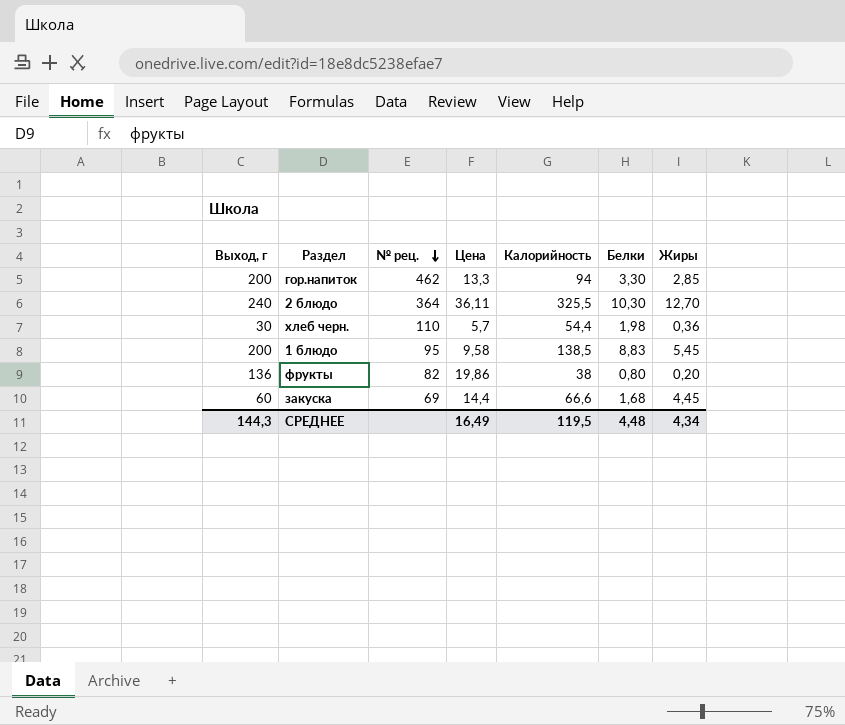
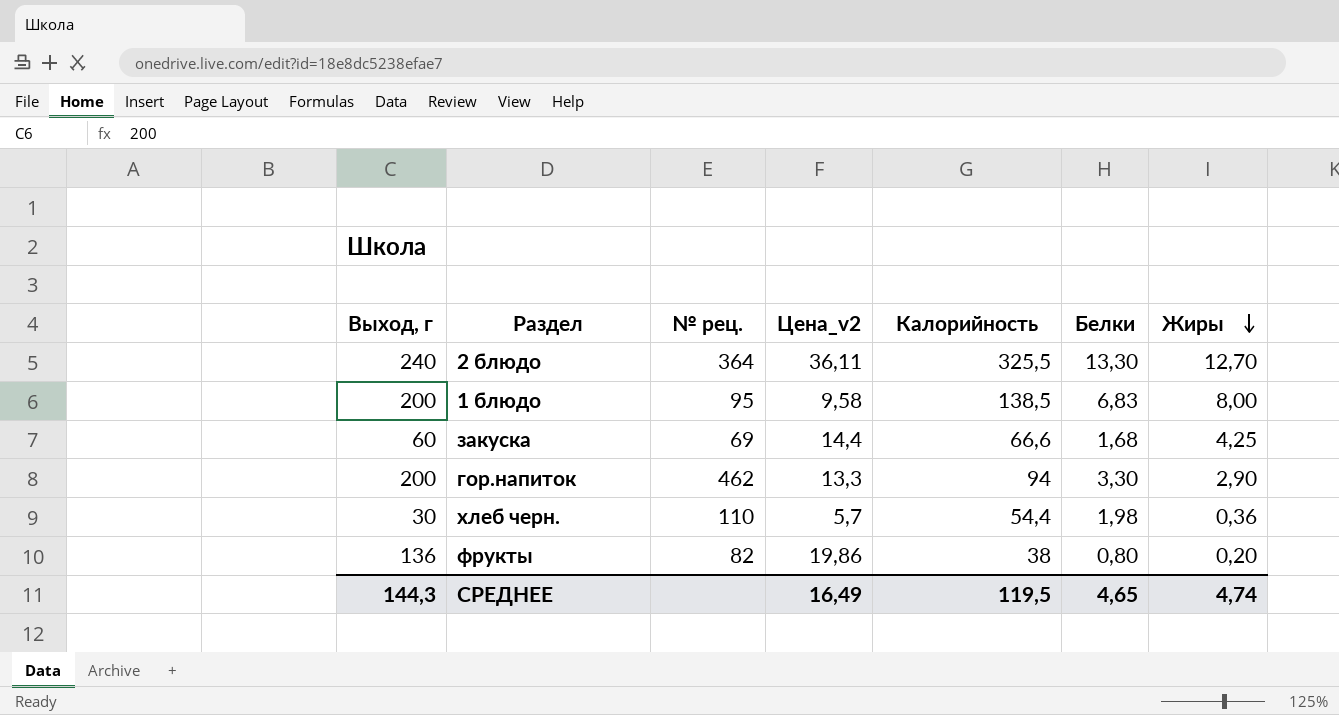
row order: № рец. descending -> Жиры descending
column name: Цена -> Цена_v2
2 блюдо | Белки: 10,30 -> 13,30
1 блюдо | Белки: 8,83 -> 6,83
1 блюдо | Жиры: 5,45 -> 8,00
закуска | Жиры: 4,45 -> 4,25
гор.напиток | Жиры: 2,85 -> 2,90
СРЕДНЕЕ | Белки: 4,48 -> 4,65
СРЕДНЕЕ | Жиры: 4,34 -> 4,74

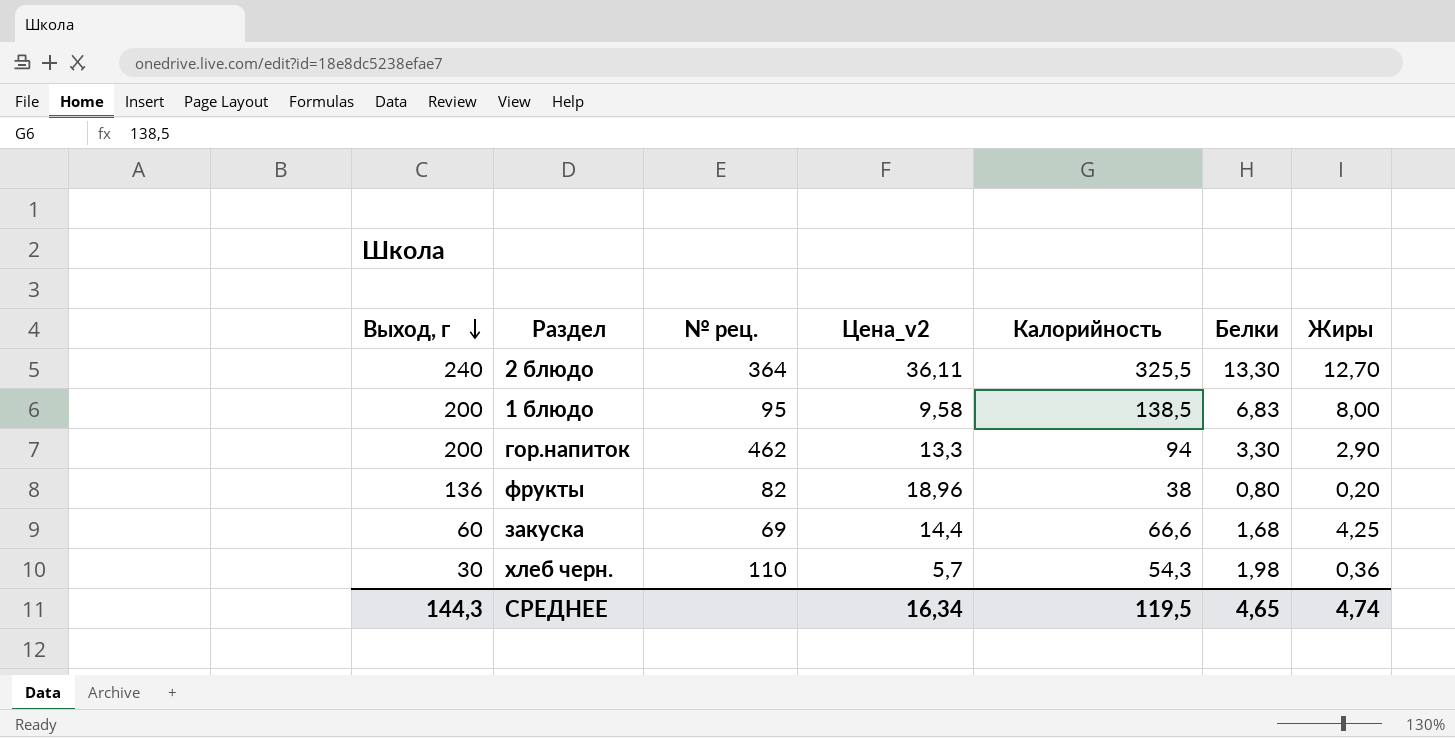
row order: Жиры descending -> Выход, г descending
фрукты | Цена_v2: 19,86 -> 18,96
хлеб черн. | Калорийность: 54,4 -> 54,3
СРЕДНЕЕ | Цена_v2: 16,49 -> 16,34

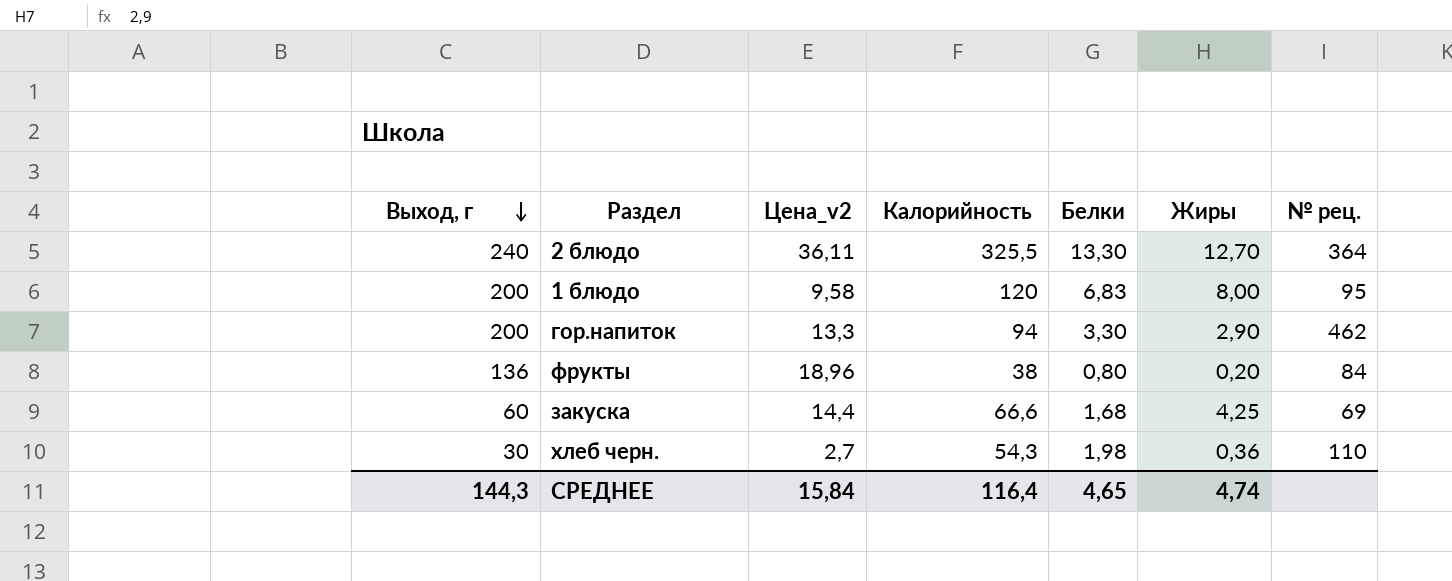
column № рец. | position: 3 -> 7
1 блюдо | Калорийность: 138,5 -> 120
фрукты | № рец.: 82 -> 84
хлеб черн. | Цена_v2: 5,7 -> 2,7
СРЕДНЕЕ | Цена_v2: 16,34 -> 15,84
СРЕДНЕЕ | Калорийность: 119,5 -> 116,4

